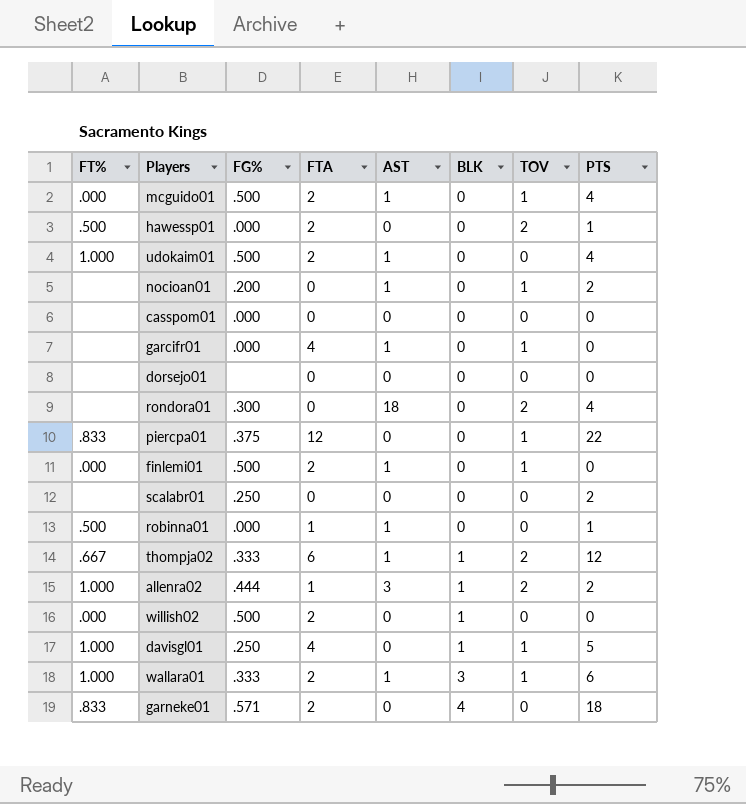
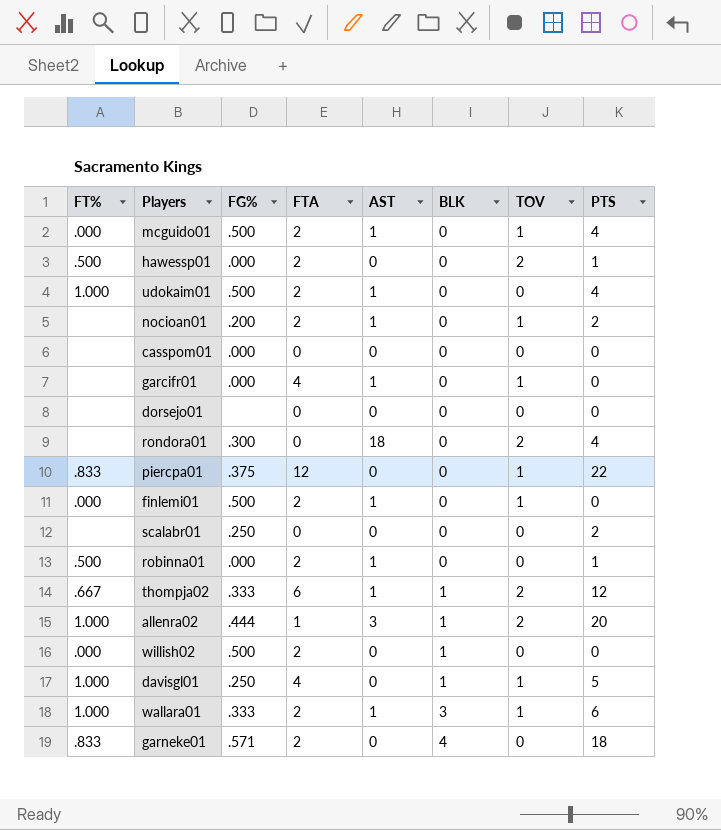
nocioan01 | FTA: 0 -> 2
robinna01 | FTA: 1 -> 2
allenra02 | PTS: 2 -> 20

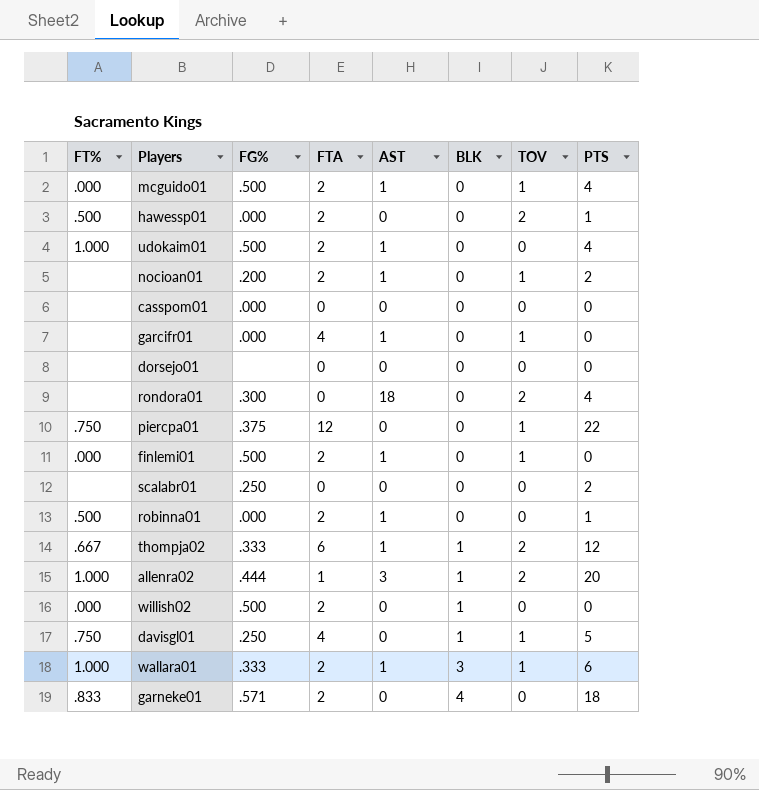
piercpa01 | FT%: .833 -> .750
davisgl01 | FT%: 1.000 -> .750

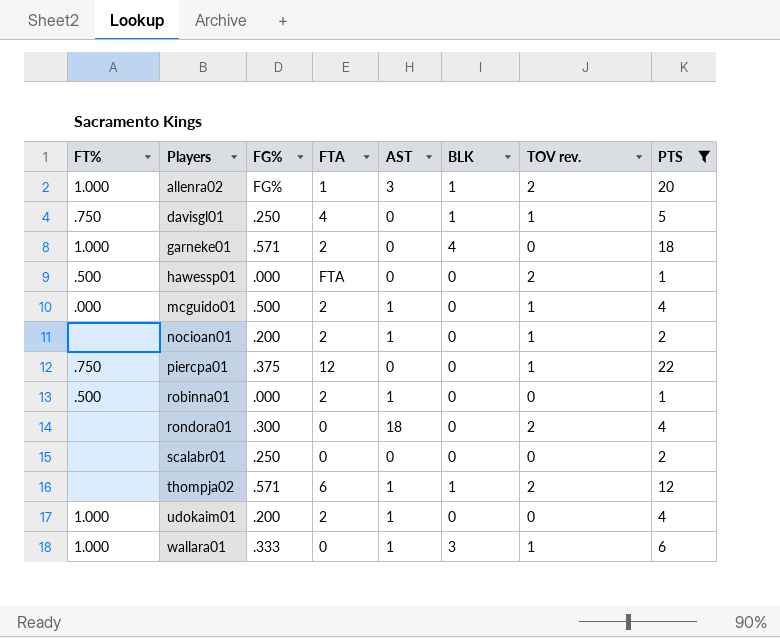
filter: none -> PTS != 0
row order: BLK ascending -> Players ascending
column name: TOV -> TOV rev.
allenra02 | FG%: .444 -> FG%
garneke01 | FT%: .833 -> 1.000
hawessp01 | FTA: 2 -> FTA
thompja02 | FT%: .667 -> none
thompja02 | FG%: .333 -> .571
udokaim01 | FG%: .500 -> .200
wallara01 | FTA: 2 -> 0

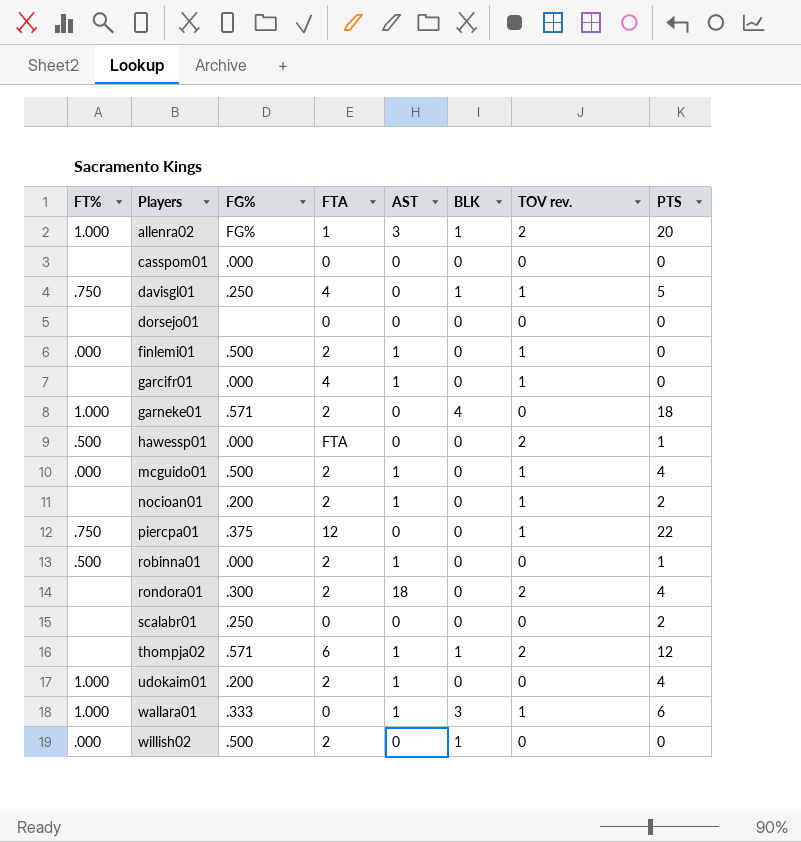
filter: PTS != 0 -> none
rondora01 | FTA: 0 -> 2

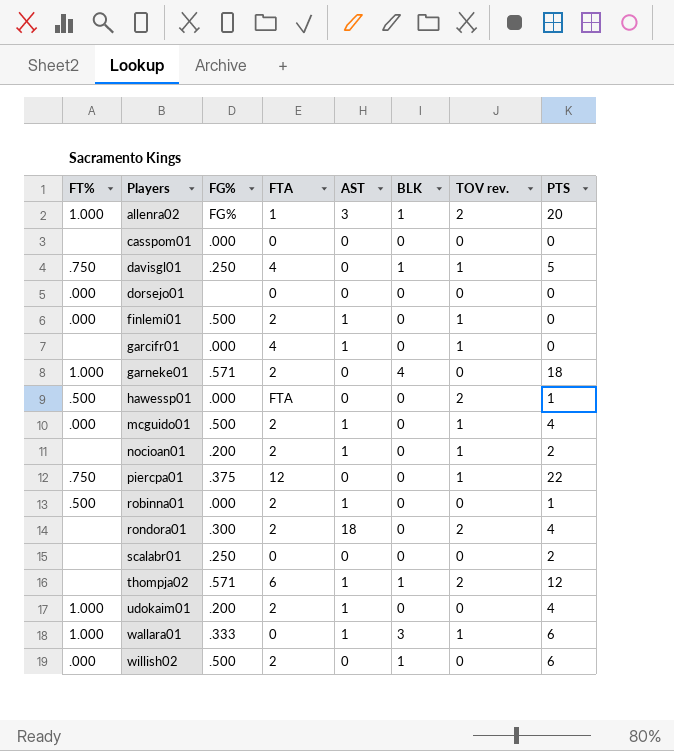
dorsejo01 | FT%: none -> .000
willish02 | PTS: 0 -> 6

